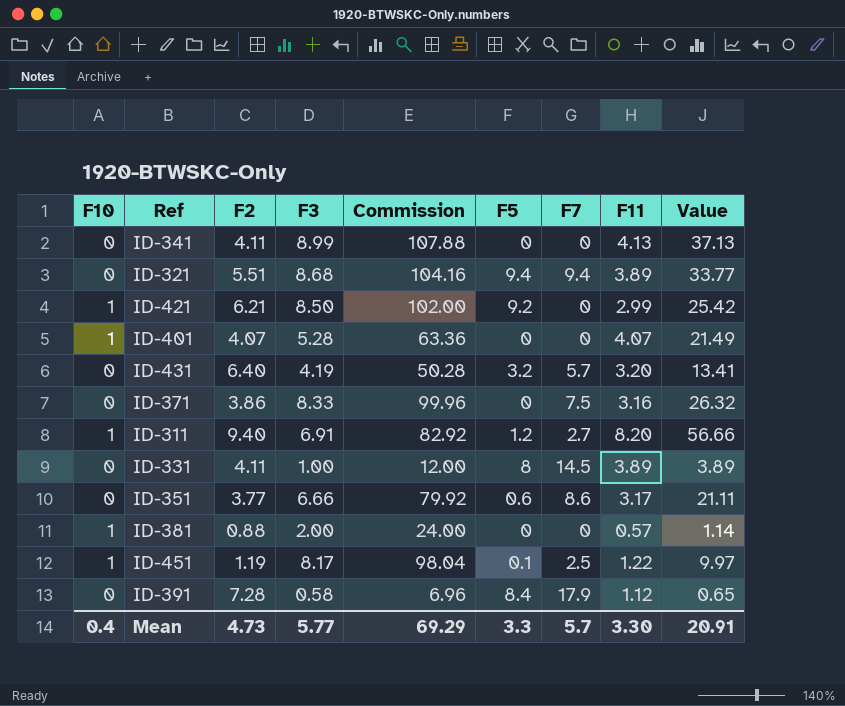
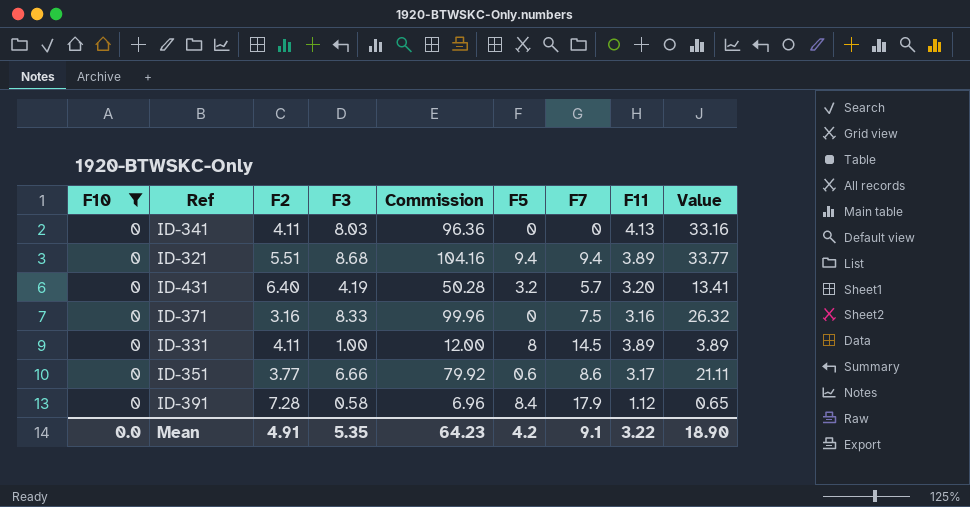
filter: none -> F10 = 0
ID-341 | F3: 8.99 -> 8.03
ID-341 | Commission: 107.88 -> 96.36
ID-341 | Value: 37.13 -> 33.16
ID-371 | F2: 3.86 -> 3.16
Mean | F10: 0.4 -> 0.0
Mean | F2: 4.73 -> 4.91
Mean | F3: 5.77 -> 5.35
Mean | Commission: 69.29 -> 64.23
Mean | F5: 3.3 -> 4.2
Mean | F7: 5.7 -> 9.1
Mean | F11: 3.30 -> 3.22
Mean | Value: 20.91 -> 18.90

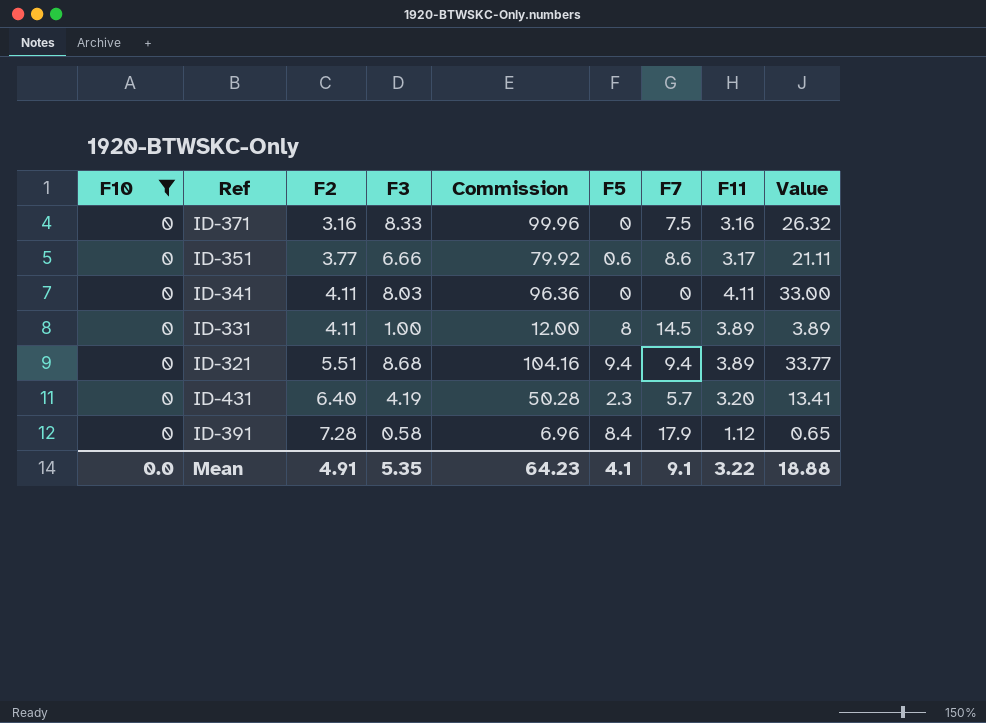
row order: none -> F2 ascending
ID-341 | F11: 4.13 -> 4.11
ID-341 | Value: 33.16 -> 33.00
ID-431 | F5: 3.2 -> 2.3
Mean | F5: 4.2 -> 4.1
Mean | Value: 18.90 -> 18.88

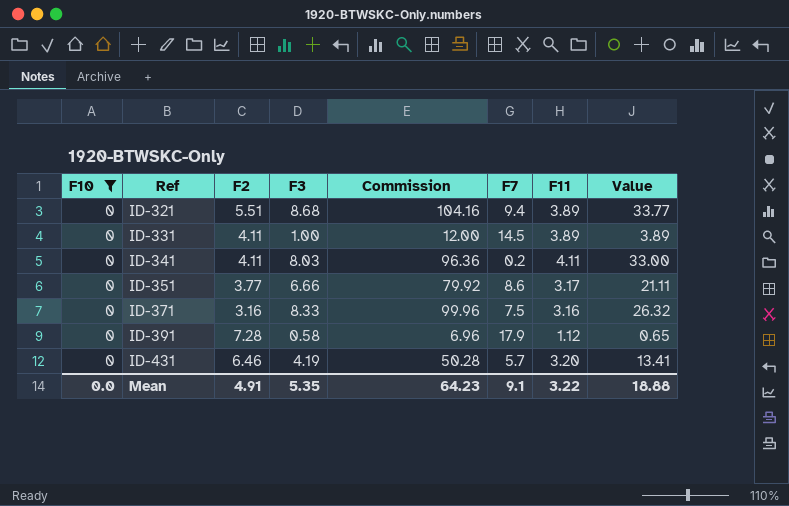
row order: F2 ascending -> Ref ascending
column F5 | position: 6 -> none
ID-341 | F7: 0 -> 0.2
ID-431 | F2: 6.40 -> 6.46

